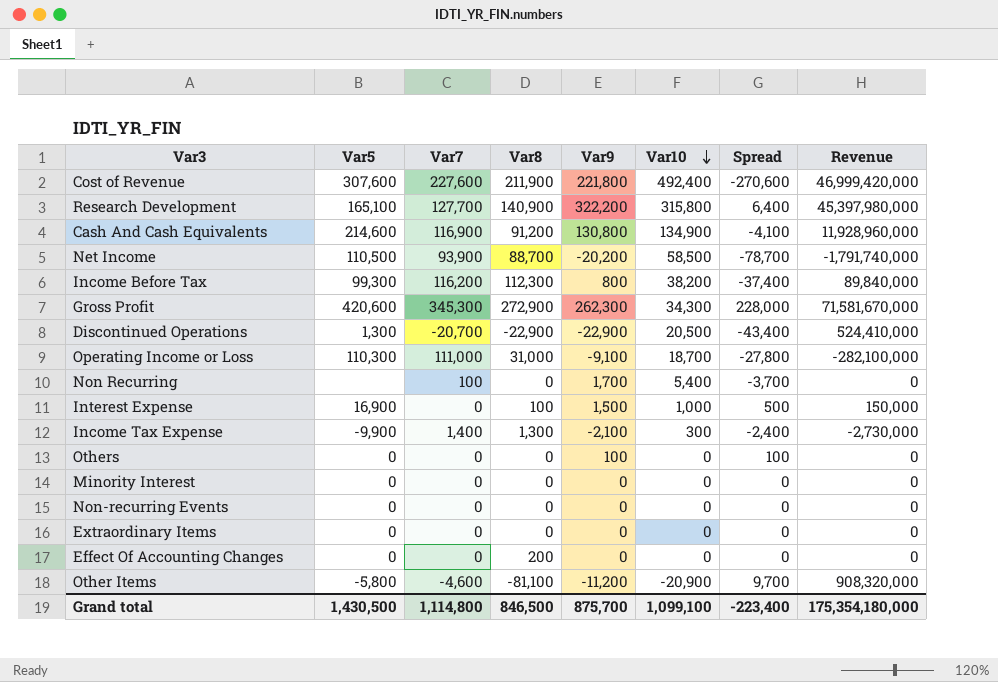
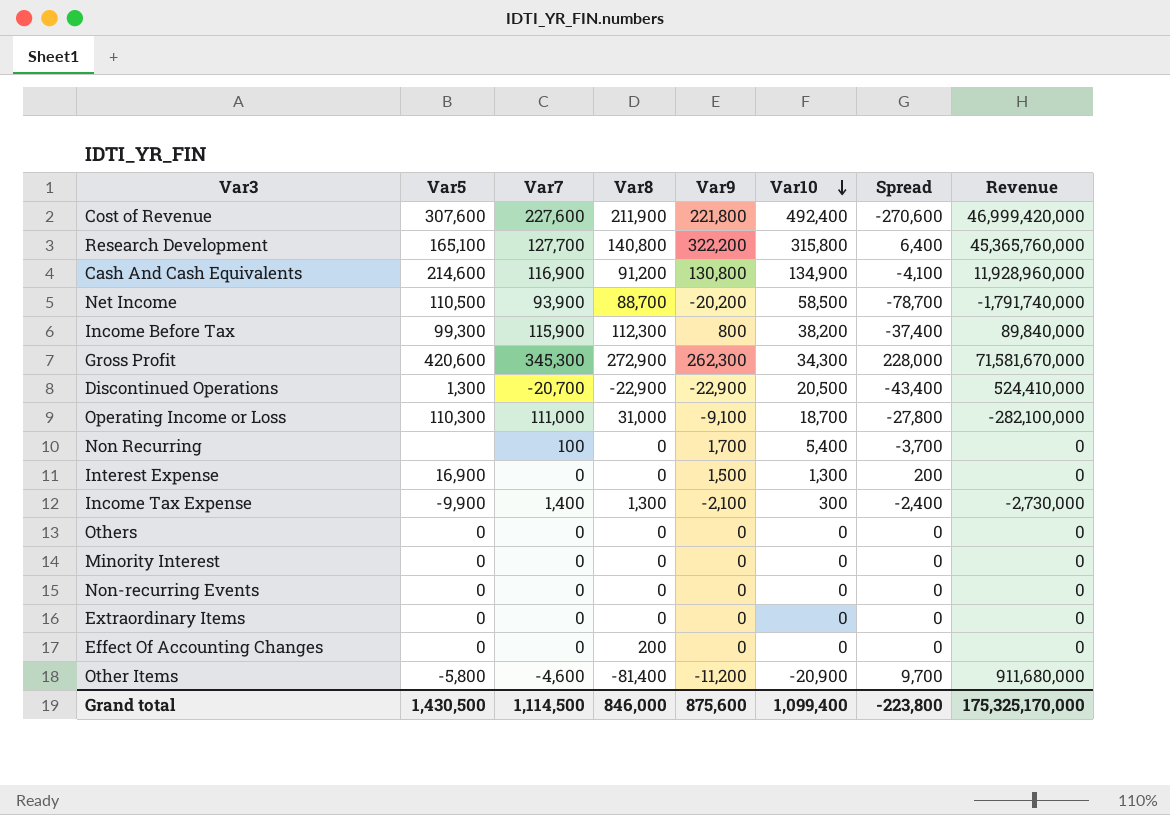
Research Development | Var8: 140,900 -> 140,800
Research Development | Revenue: 45,397,980,000 -> 45,365,760,000
Income Before Tax | Var7: 116,200 -> 115,900
Interest Expense | Var8: 100 -> 0
Interest Expense | Var10: 1,000 -> 1,300
Interest Expense | Spread: 500 -> 200
Interest Expense | Revenue: 150,000 -> 0
Others | Var9: 100 -> 0
Others | Spread: 100 -> 0
Other Items | Var8: -81,100 -> -81,400
Other Items | Revenue: 908,320,000 -> 911,680,000
Grand total | Var7: 1,114,800 -> 1,114,500
Grand total | Var8: 846,500 -> 846,000
Grand total | Var9: 875,700 -> 875,600
Grand total | Var10: 1,099,100 -> 1,099,400
Grand total | Spread: -223,400 -> -223,800
Grand total | Revenue: 175,354,180,000 -> 175,325,170,000

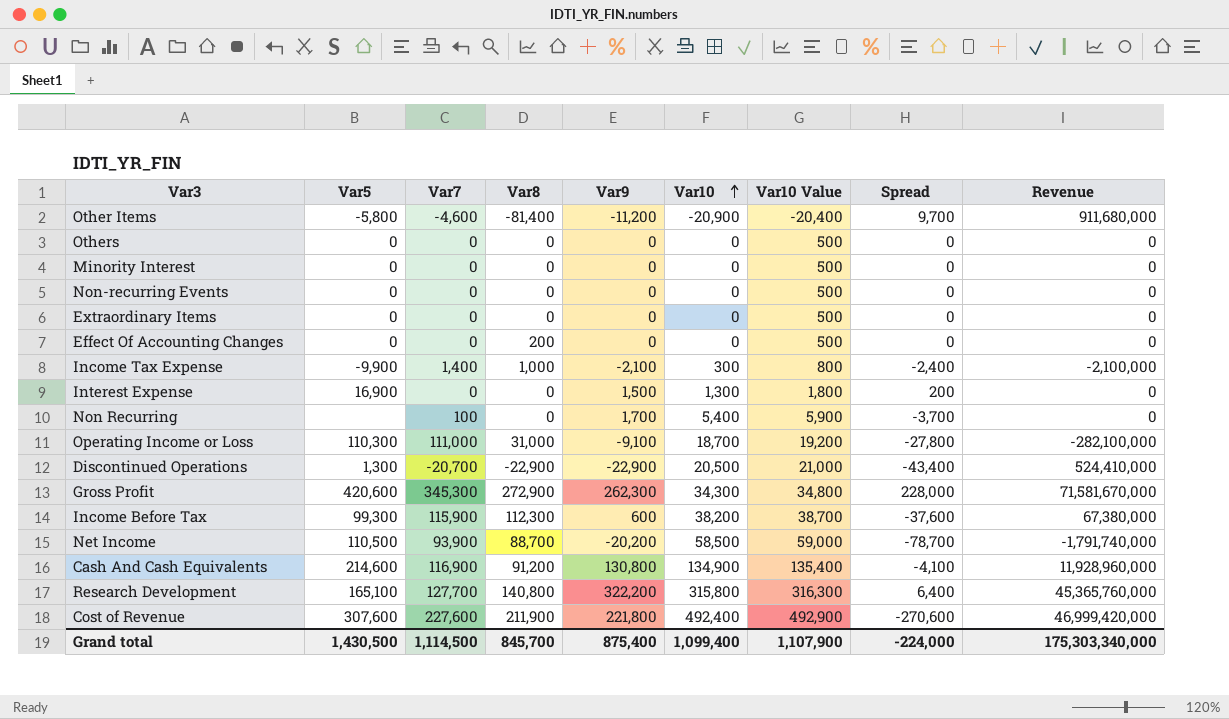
row order: Var10 descending -> Var10 ascending
column Var10 Value | formula: none -> [Var10] + 500
Income Tax Expense | Var8: 1,300 -> 1,000
Income Tax Expense | Revenue: -2,730,000 -> -2,100,000
Income Before Tax | Var9: 800 -> 600
Income Before Tax | Spread: -37,400 -> -37,600
Income Before Tax | Revenue: 89,840,000 -> 67,380,000
Grand total | Var8: 846,000 -> 845,700
Grand total | Var9: 875,600 -> 875,400
Grand total | Spread: -223,800 -> -224,000
Grand total | Revenue: 175,325,170,000 -> 175,303,340,000

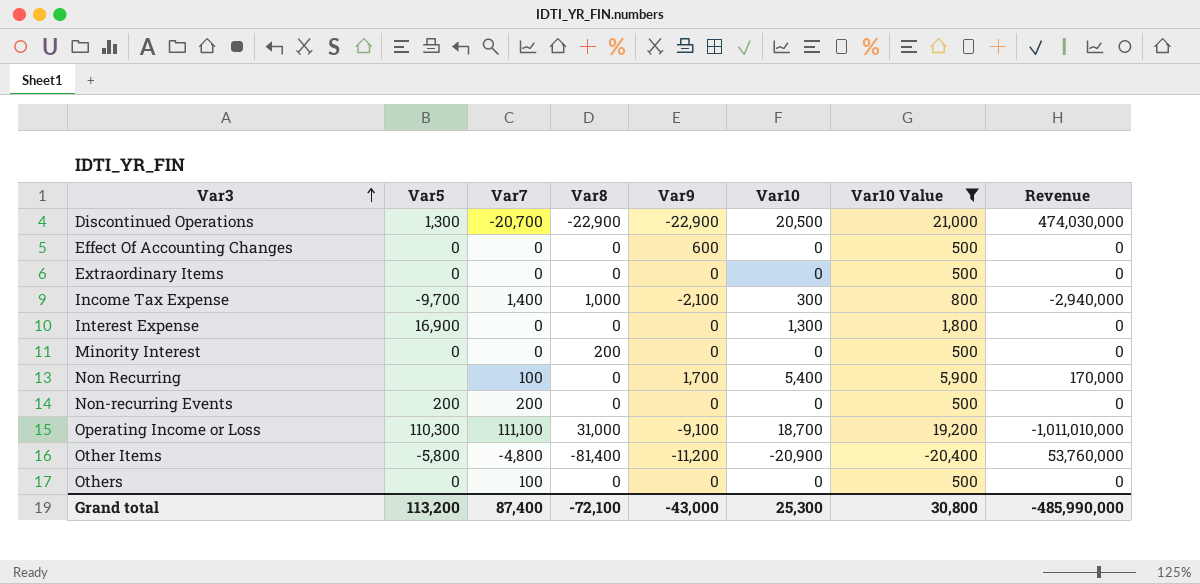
filter: none -> Var10 Value <= 21,000
row order: Var10 ascending -> Var3 ascending
column Spread | formula: [Var9] - [Var10] -> none
column Revenue | formula: [Var8] * [Var9] -> [Var7] * [Var9]
Effect Of Accounting Changes | Var8: 200 -> 0
Effect Of Accounting Changes | Var9: 0 -> 600
Income Tax Expense | Var5: -9,900 -> -9,700
Interest Expense | Var9: 1,500 -> 0
Minority Interest | Var8: 0 -> 200
Non-recurring Events | Var5: 0 -> 200
Non-recurring Events | Var7: 0 -> 200
Operating Income or Loss | Var7: 111,000 -> 111,100
Other Items | Var7: -4,600 -> -4,800
Others | Var7: 0 -> 100
Grand total | Var5: 1,430,500 -> 113,200
Grand total | Var7: 1,114,500 -> 87,400
Grand total | Var8: 845,700 -> -72,100
Grand total | Var9: 875,400 -> -43,000
Grand total | Var10: 1,099,400 -> 25,300
Grand total | Var10 Value: 1,107,900 -> 30,800
Grand total | Revenue: 175,303,340,000 -> -485,990,000

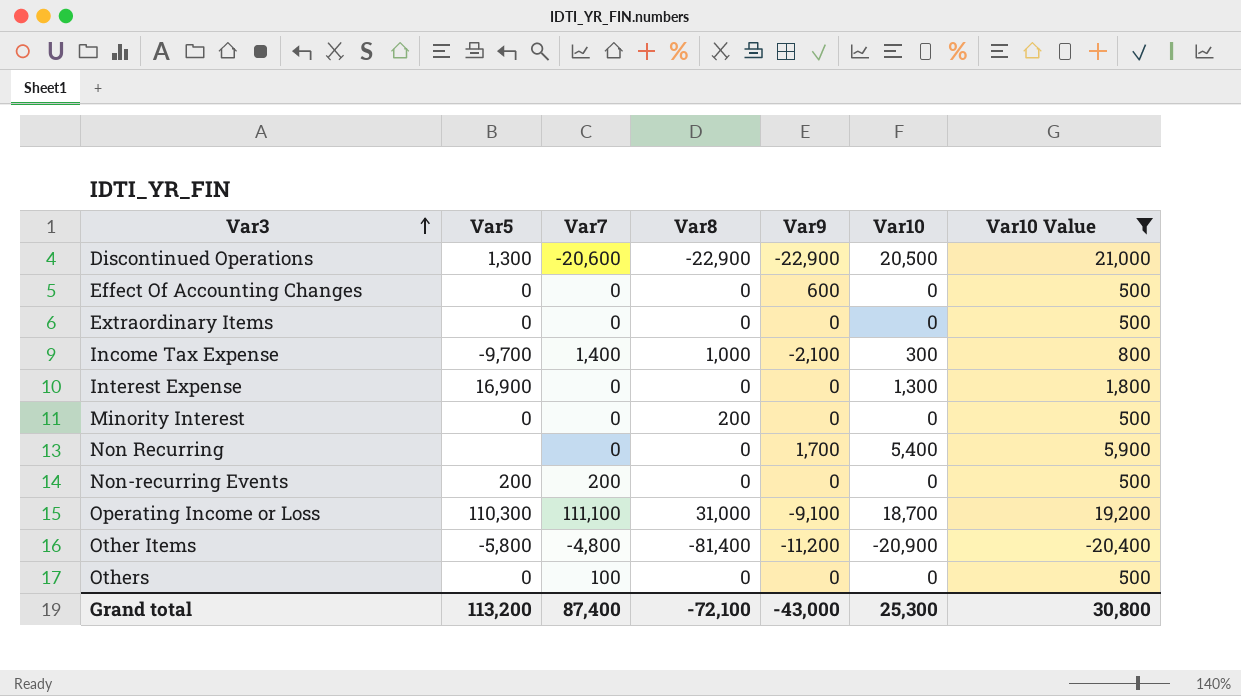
column Revenue | formula: [Var7] * [Var9] -> none
Discontinued Operations | Var7: -20,700 -> -20,600
Non Recurring | Var7: 100 -> 0

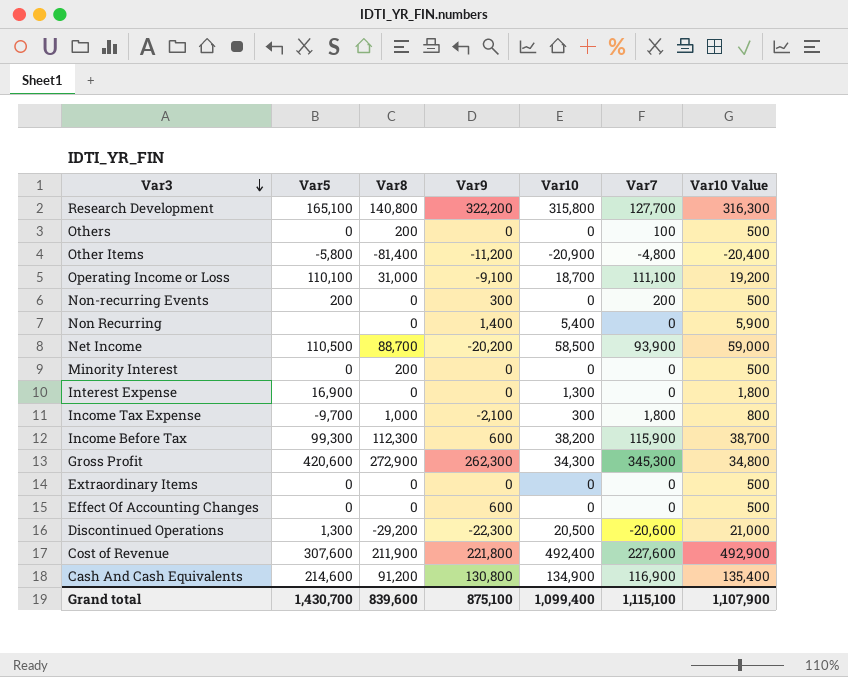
filter: Var10 Value <= 21,000 -> none
row order: Var3 ascending -> Var3 descending
column Var7 | position: 3 -> 6
Others | Var8: 0 -> 200
Operating Income or Loss | Var5: 110,300 -> 110,100
Non-recurring Events | Var9: 0 -> 300
Non Recurring | Var9: 1,700 -> 1,400
Income Tax Expense | Var7: 1,400 -> 1,800
Discontinued Operations | Var8: -22,900 -> -29,200
Discontinued Operations | Var9: -22,900 -> -22,300
Grand total | Var5: 113,200 -> 1,430,700
Grand total | Var8: -72,100 -> 839,600
Grand total | Var9: -43,000 -> 875,100
Grand total | Var10: 25,300 -> 1,099,400
Grand total | Var7: 87,400 -> 1,115,100
Grand total | Var10 Value: 30,800 -> 1,107,900

